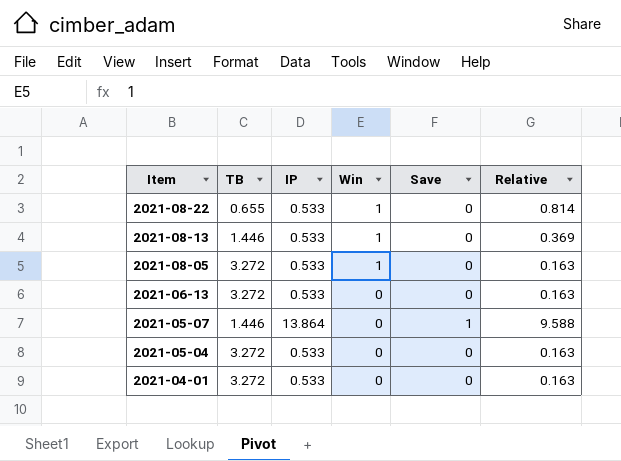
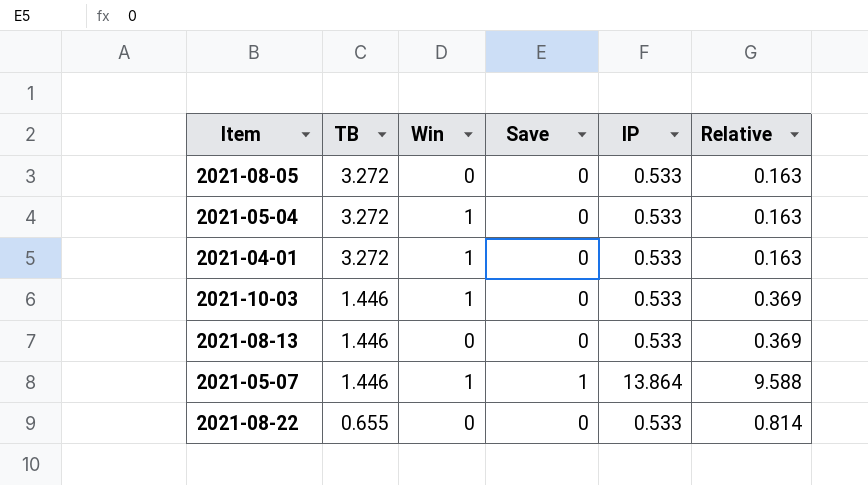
row order: Item descending -> TB descending
column IP | position: 3 -> 5
row 2021-06-13: 3.272 | 0.533 | 0 | 0 | 0.163 -> none
2021-08-05 | Win: 1 -> 0
2021-05-04 | Win: 0 -> 1
2021-04-01 | Win: 0 -> 1
row 2021-10-03: none -> 1.446 | 1 | 0 | 0.533 | 0.369
2021-08-13 | Win: 1 -> 0
2021-05-07 | Win: 0 -> 1
2021-08-22 | Win: 1 -> 0

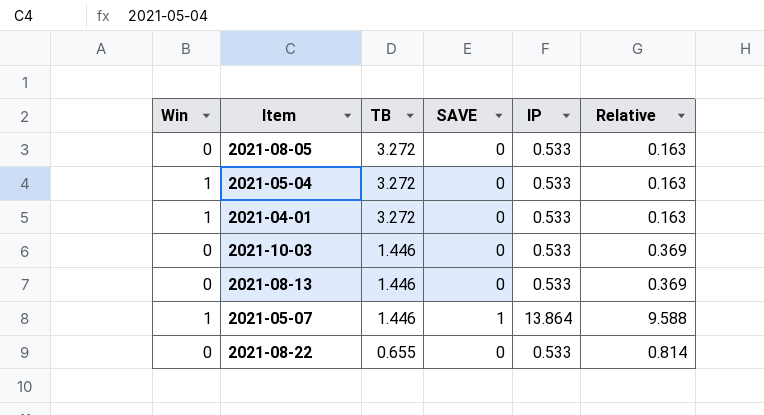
column Win | position: 3 -> 1
column name: Save -> SAVE
2021-10-03 | Win: 1 -> 0

